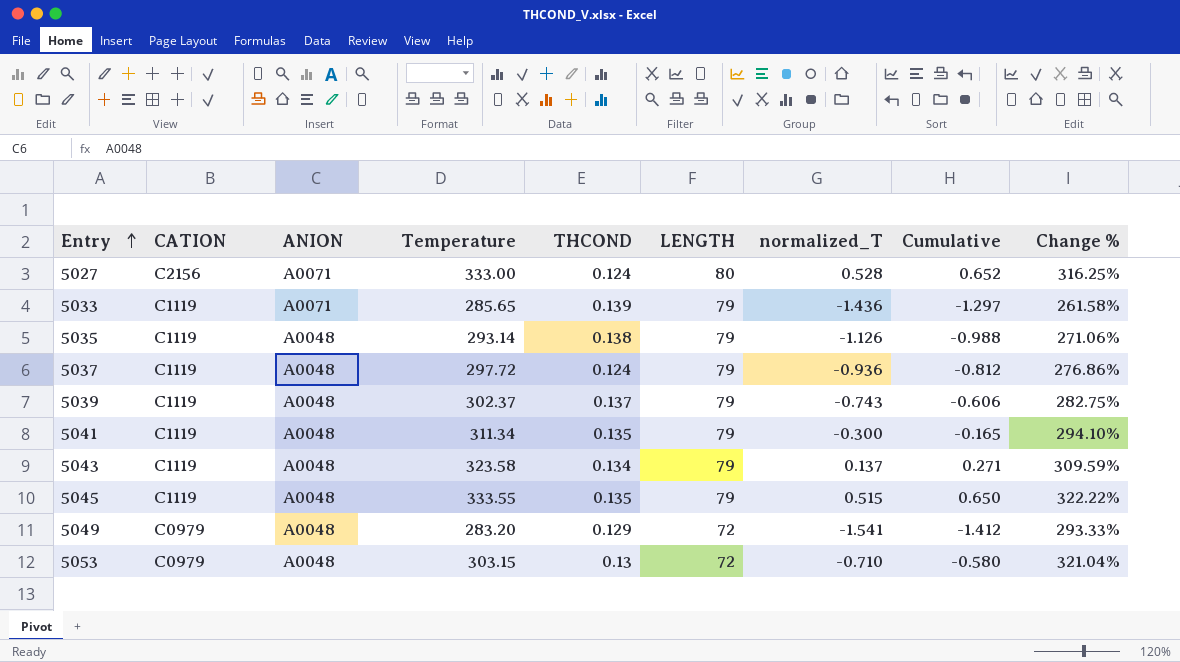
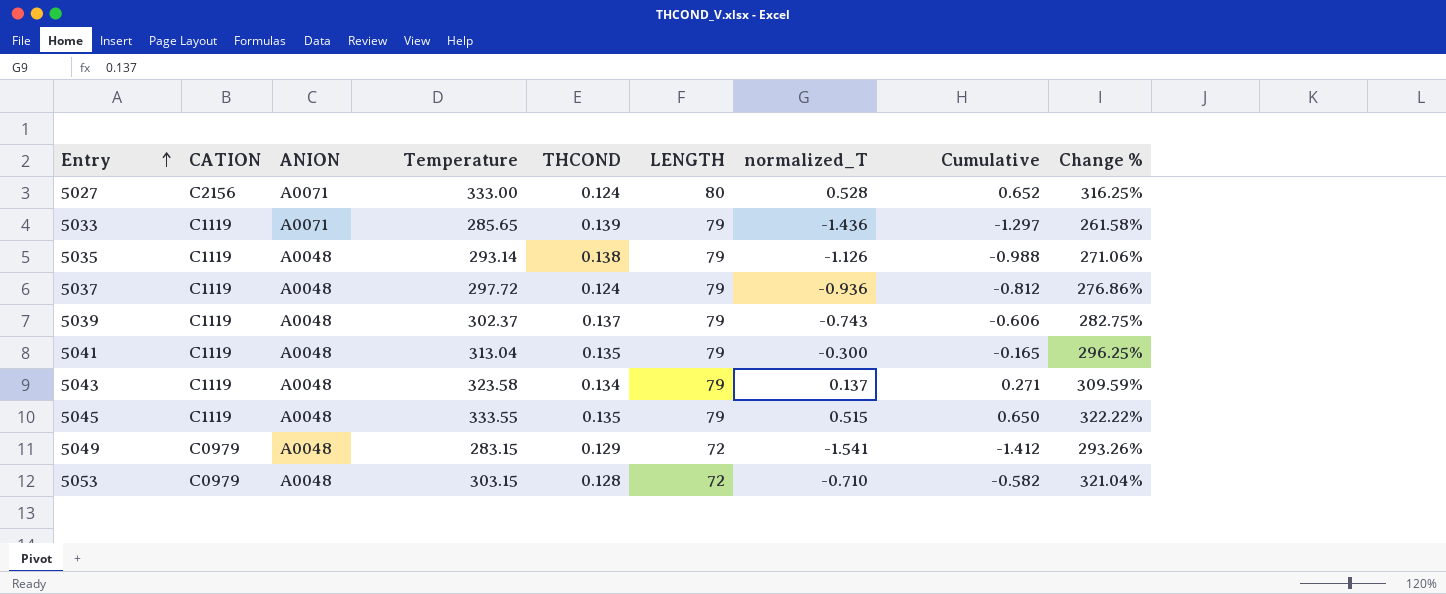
5041 | Temperature: 311.34 -> 313.04
5041 | Change %: 294.10% -> 296.25%
5049 | Temperature: 283.20 -> 283.15
5049 | Change %: 293.33% -> 293.26%
5053 | THCOND: 0.13 -> 0.128
5053 | Cumulative: -0.580 -> -0.582

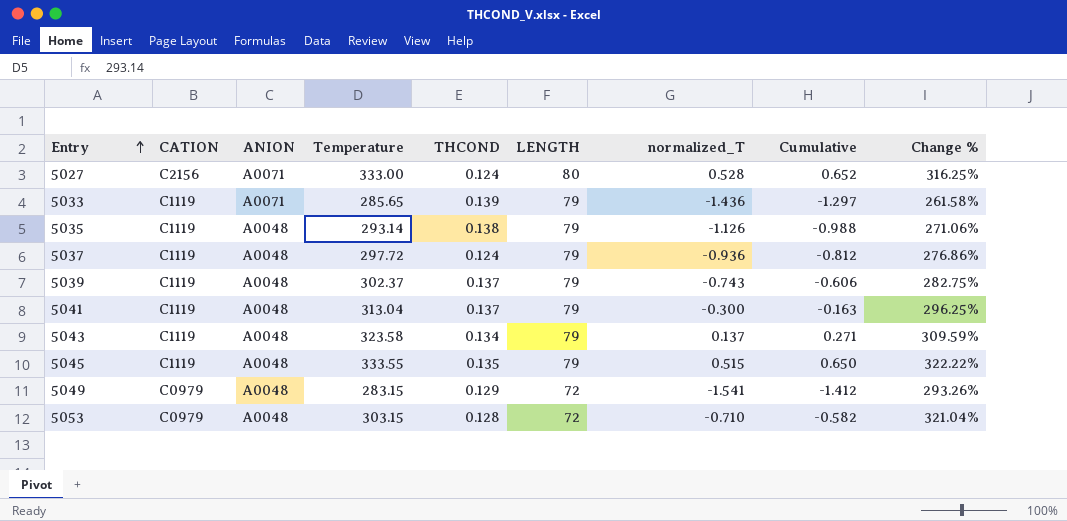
5041 | THCOND: 0.135 -> 0.137
5041 | Cumulative: -0.165 -> -0.163

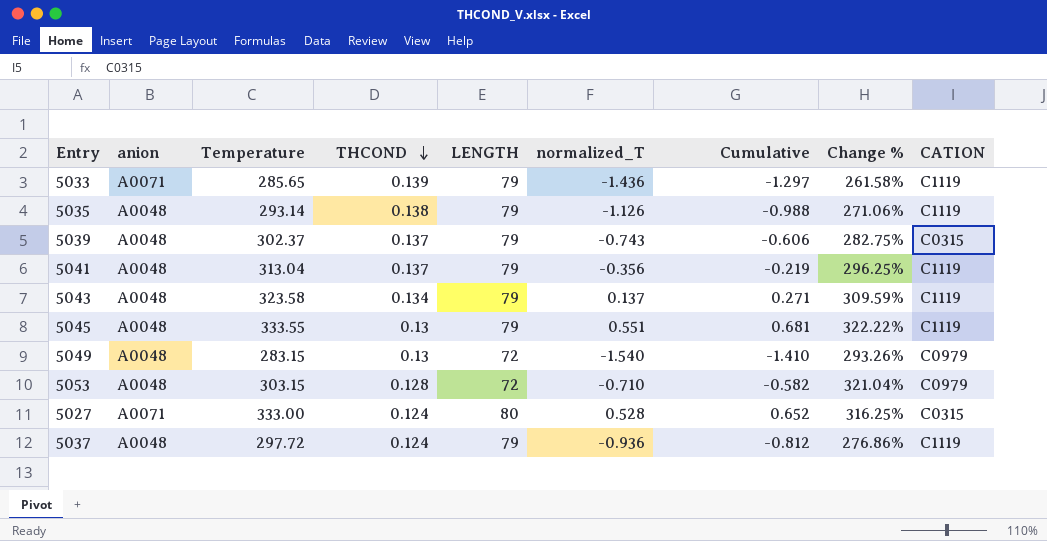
row order: Entry ascending -> THCOND descending
column name: ANION -> anion
column CATION | position: 2 -> 9
5039 | CATION: C1119 -> C0315
5041 | normalized_T: -0.300 -> -0.356
5041 | Cumulative: -0.163 -> -0.219
5045 | THCOND: 0.135 -> 0.13
5045 | normalized_T: 0.515 -> 0.551
5045 | Cumulative: 0.650 -> 0.681
5049 | THCOND: 0.129 -> 0.13
5049 | normalized_T: -1.541 -> -1.540
5049 | Cumulative: -1.412 -> -1.410
5027 | CATION: C2156 -> C0315

